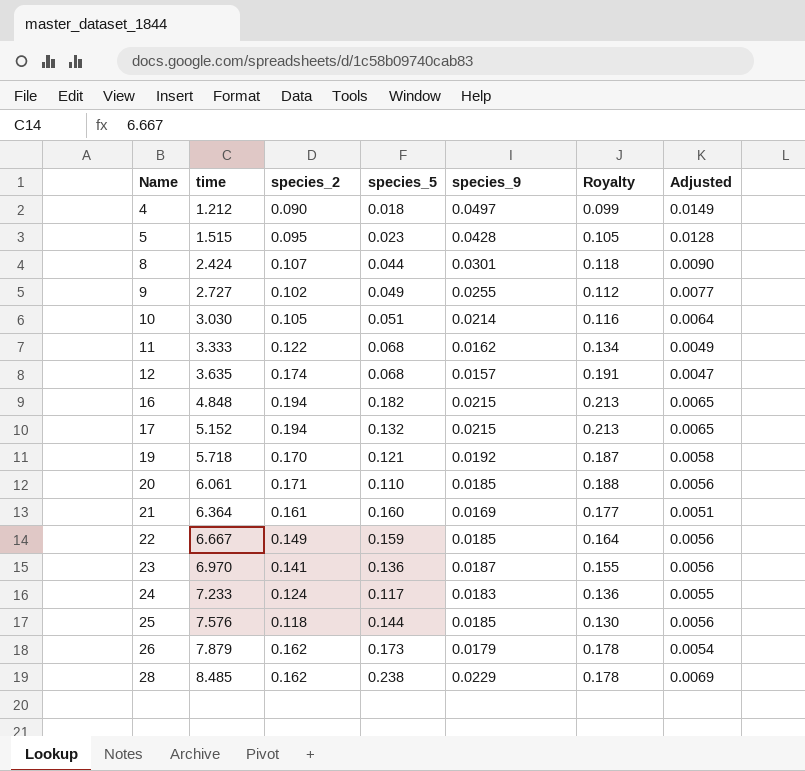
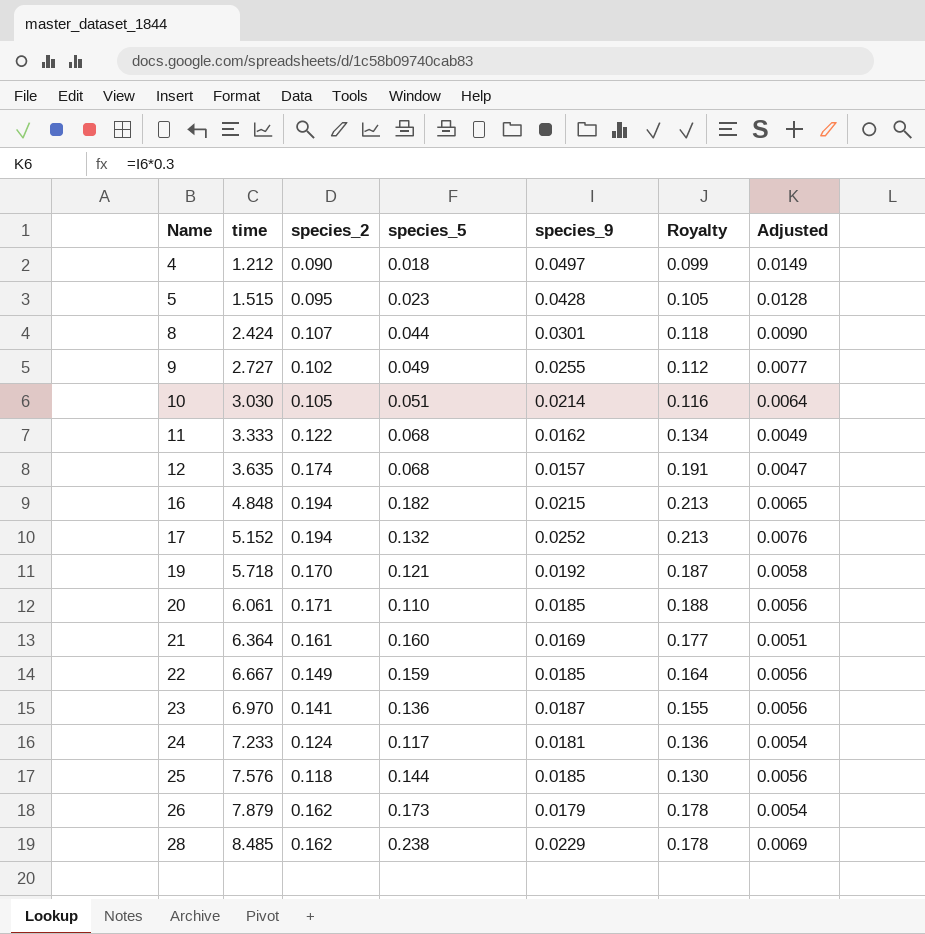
17 | species_9: 0.0215 -> 0.0252
17 | Adjusted: 0.0065 -> 0.0076
24 | species_9: 0.0183 -> 0.0181
24 | Adjusted: 0.0055 -> 0.0054

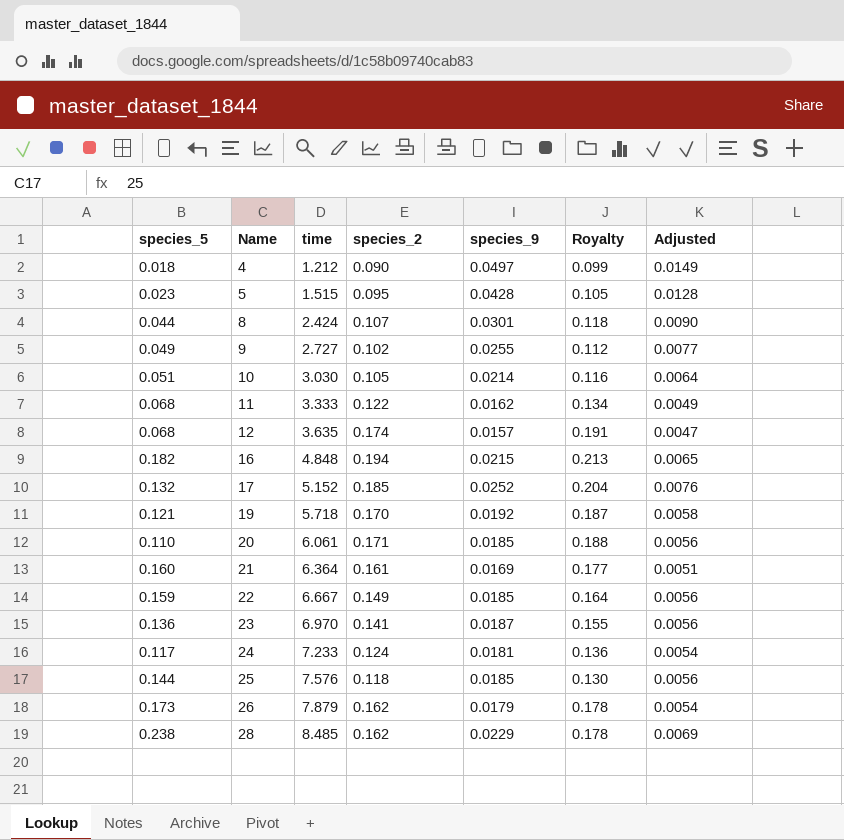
column species_5 | position: 4 -> 1
17 | species_2: 0.194 -> 0.185
17 | Royalty: 0.213 -> 0.204

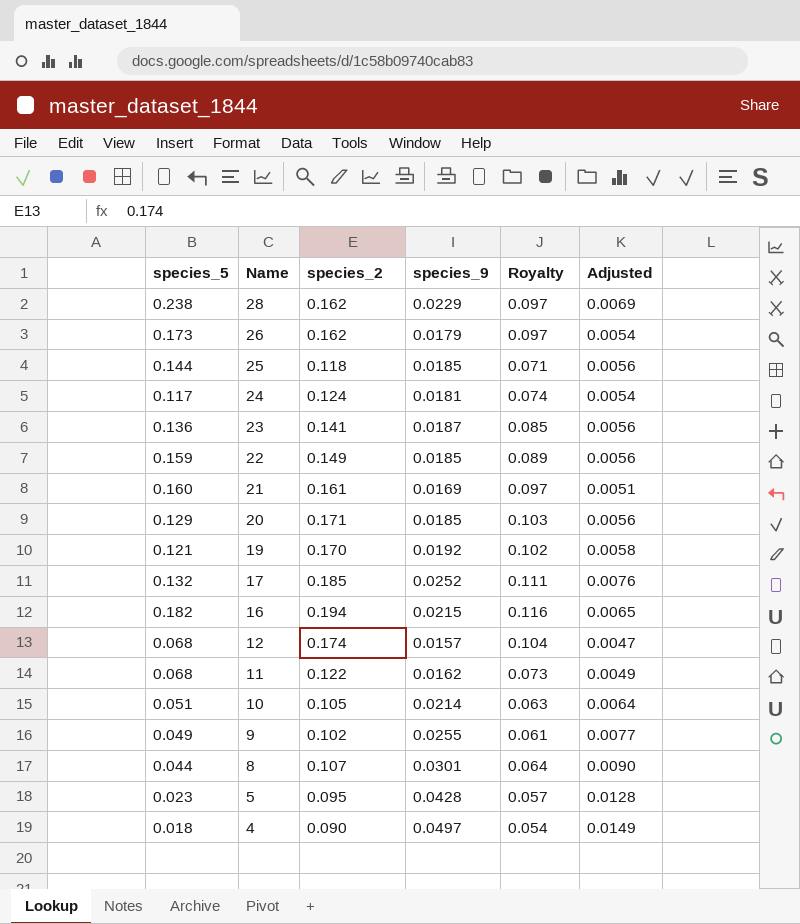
row order: Name ascending -> Name descending
column time | position: 3 -> none
column Royalty | formula: [species_2] * 1.1 -> [species_2] * 0.6
20 | species_5: 0.110 -> 0.129

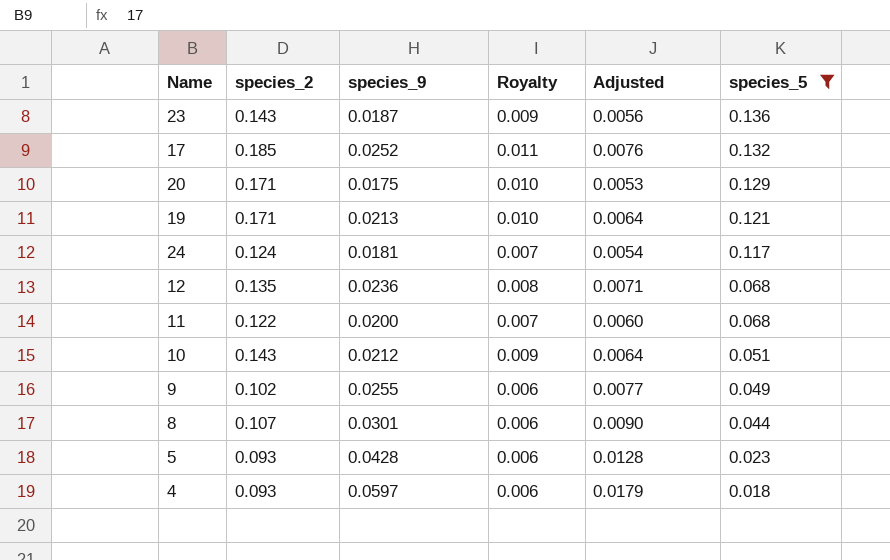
filter: none -> species_5 <= 0.136
row order: Name descending -> species_5 descending
column Royalty | formula: [species_2] * 0.6 -> [species_2] * 0.06
column species_5 | position: 1 -> 6
23 | species_2: 0.141 -> 0.143
20 | species_9: 0.0185 -> 0.0175
20 | Adjusted: 0.0056 -> 0.0053
19 | species_2: 0.170 -> 0.171
19 | species_9: 0.0192 -> 0.0213
19 | Adjusted: 0.0058 -> 0.0064
12 | species_2: 0.174 -> 0.135
12 | species_9: 0.0157 -> 0.0236
12 | Adjusted: 0.0047 -> 0.0071
11 | species_9: 0.0162 -> 0.0200
11 | Adjusted: 0.0049 -> 0.0060
10 | species_2: 0.105 -> 0.143
10 | species_9: 0.0214 -> 0.0212
5 | species_2: 0.095 -> 0.093
4 | species_2: 0.090 -> 0.093
4 | species_9: 0.0497 -> 0.0597
4 | Adjusted: 0.0149 -> 0.0179

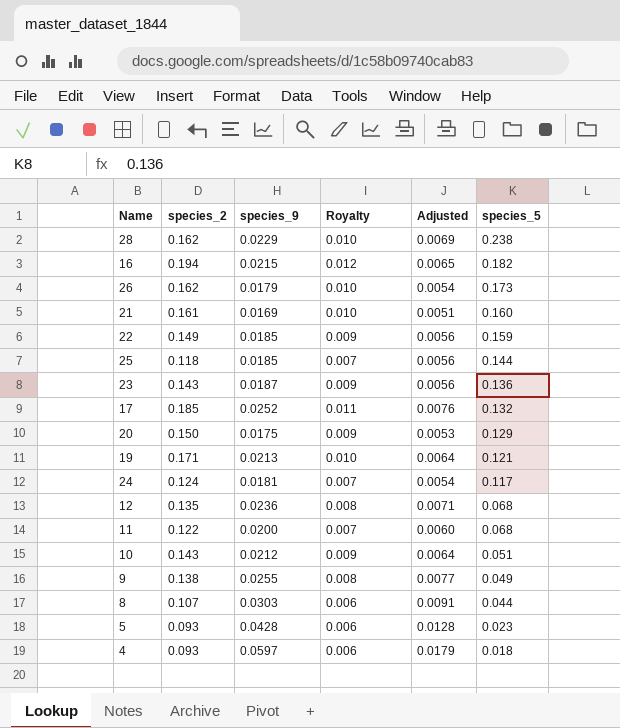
filter: species_5 <= 0.136 -> none
20 | species_2: 0.171 -> 0.150
20 | Royalty: 0.010 -> 0.009
9 | species_2: 0.102 -> 0.138
9 | Royalty: 0.006 -> 0.008
8 | species_9: 0.0301 -> 0.0303
8 | Adjusted: 0.0090 -> 0.0091

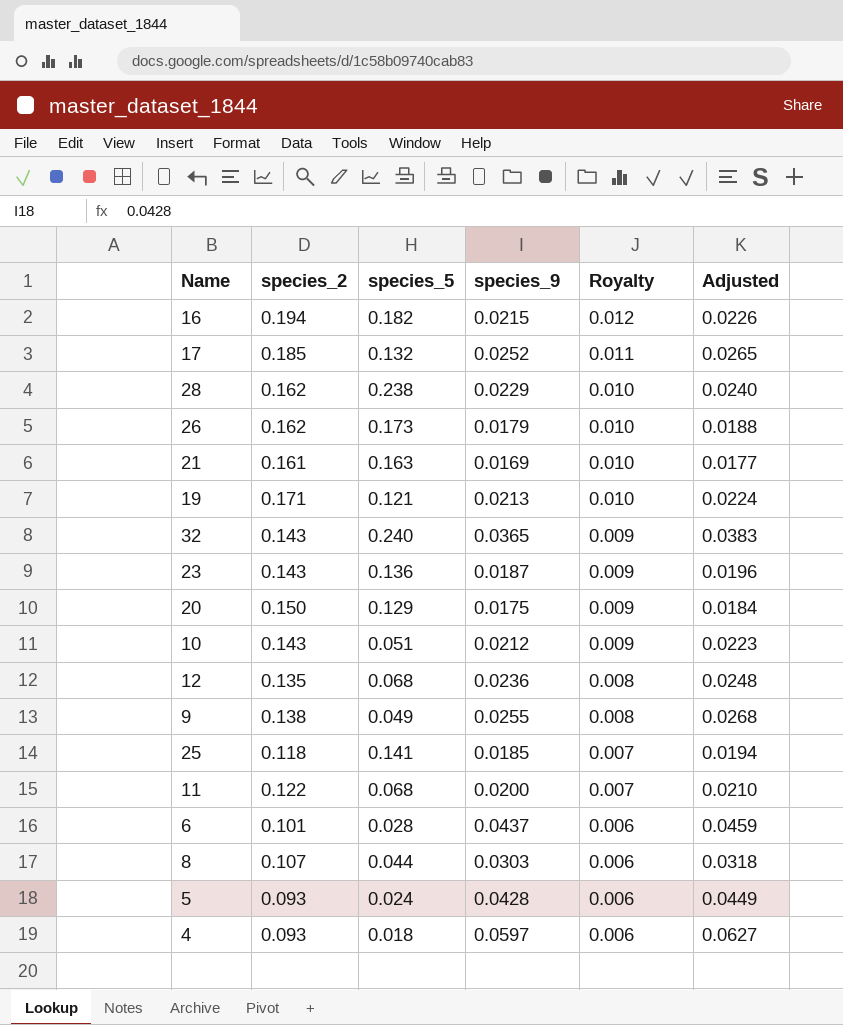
row order: species_5 descending -> Royalty descending
column species_5 | position: 6 -> 3
column Adjusted | formula: [species_9] * 0.3 -> [species_9] * 1.05
row 22: 0.149 | 0.0185 | 0.009 | 0.0056 | 0.159 -> none
row 24: 0.124 | 0.0181 | 0.007 | 0.0054 | 0.117 -> none
21 | species_5: 0.160 -> 0.163
row 32: none -> 0.143 | 0.240 | 0.0365 | 0.009 | 0.0383
25 | species_5: 0.144 -> 0.141
row 6: none -> 0.101 | 0.028 | 0.0437 | 0.006 | 0.0459
5 | species_5: 0.023 -> 0.024

